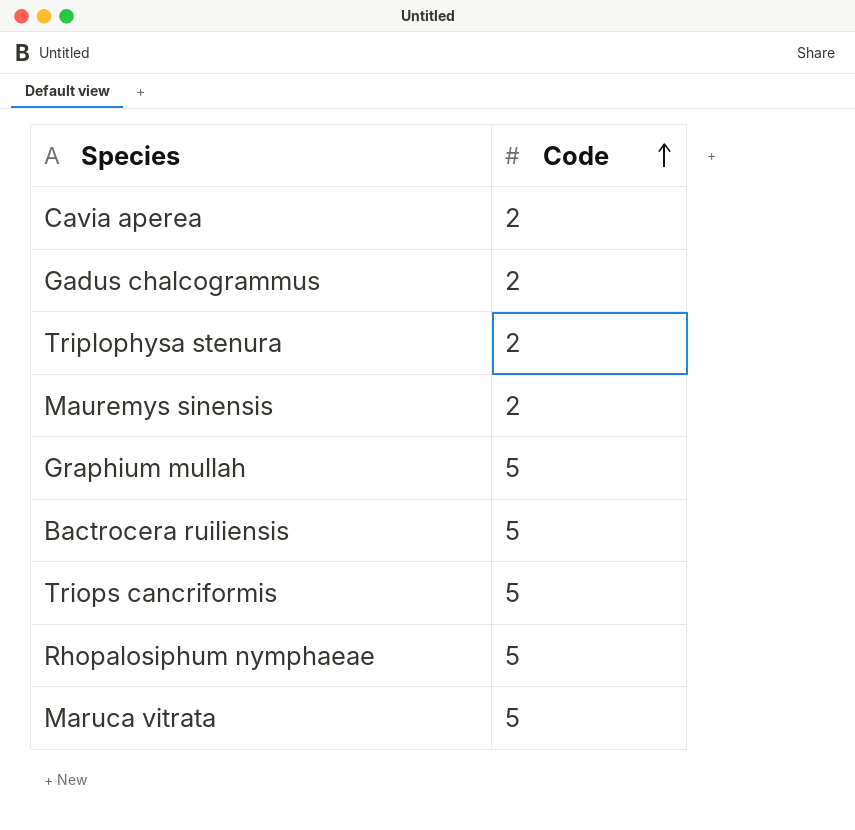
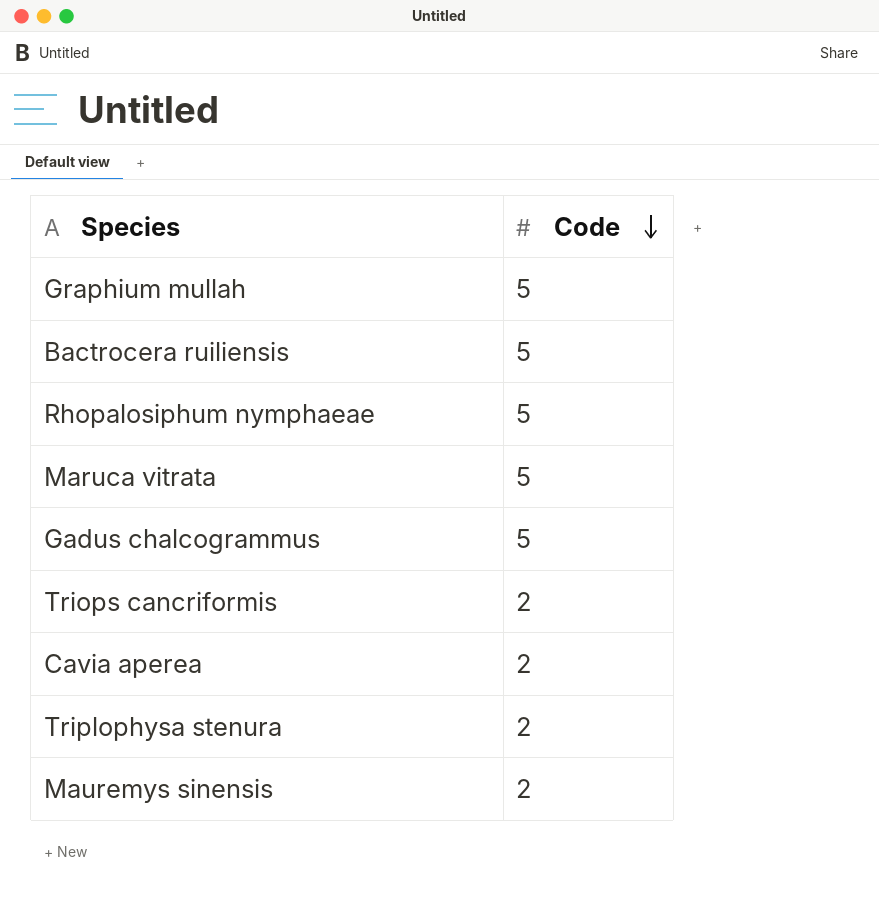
row order: Code ascending -> Code descending
Gadus chalcogrammus | Code: 2 -> 5
Triops cancriformis | Code: 5 -> 2

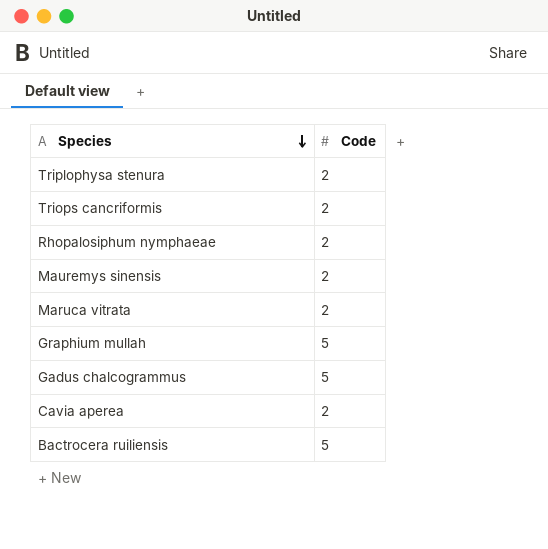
row order: Code descending -> Species descending
Rhopalosiphum nymphaeae | Code: 5 -> 2
Maruca vitrata | Code: 5 -> 2

